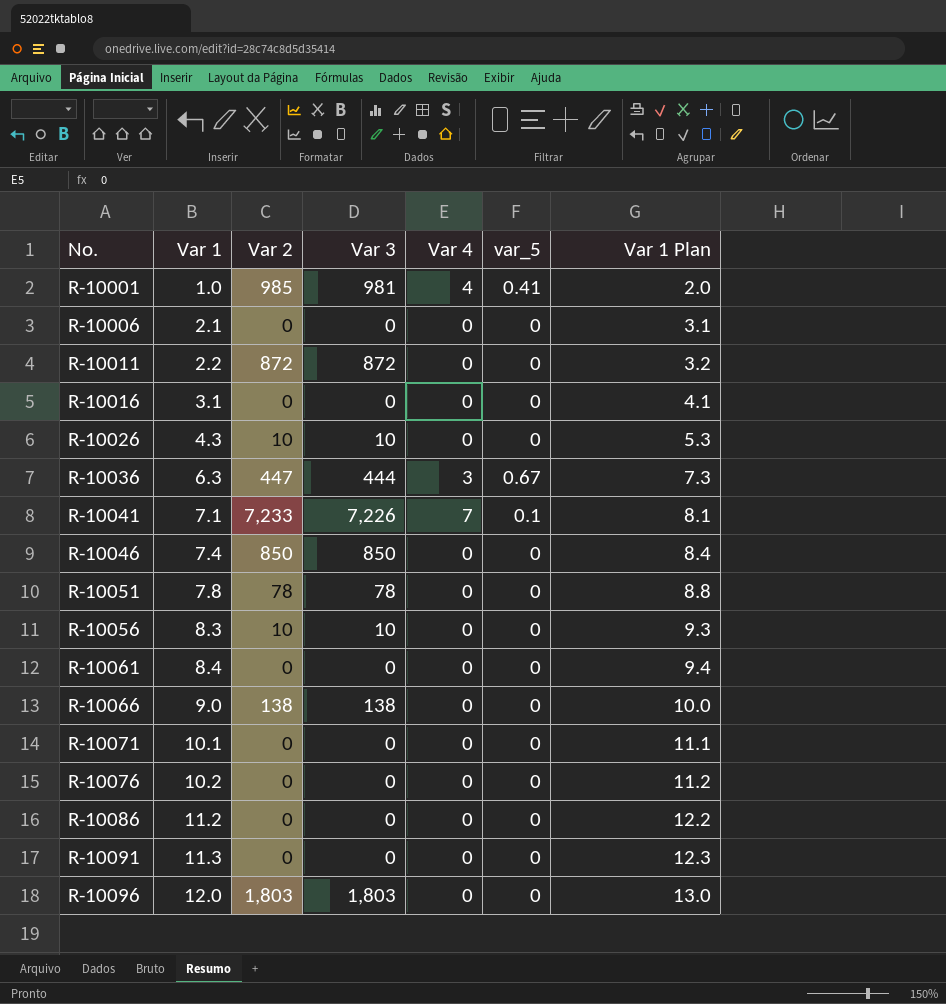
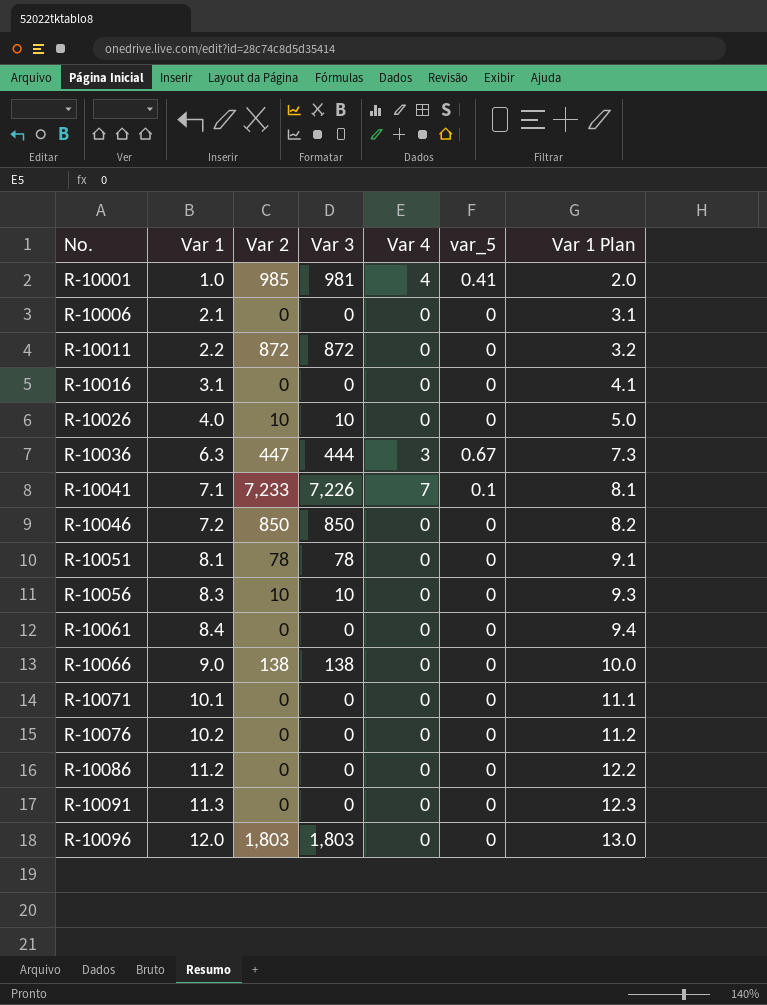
R-10026 | Var 1: 4.3 -> 4.0
R-10026 | Var 1 Plan: 5.3 -> 5.0
R-10046 | Var 1: 7.4 -> 7.2
R-10046 | Var 1 Plan: 8.4 -> 8.2
R-10051 | Var 1: 7.8 -> 8.1
R-10051 | Var 1 Plan: 8.8 -> 9.1

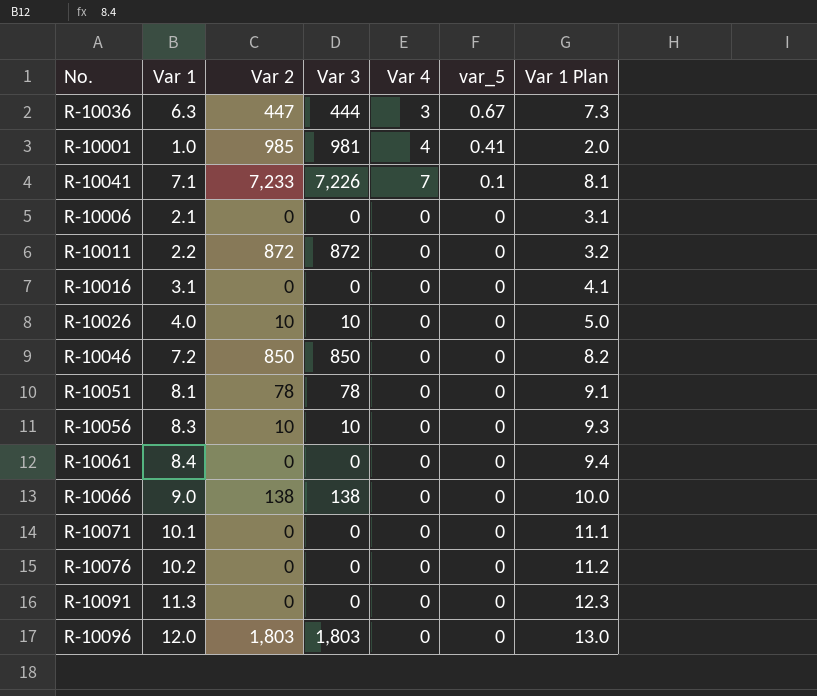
row order: No. ascending -> var_5 descending
row R-10086: 11.2 | 0 | 0 | 0 | 0 | 12.2 -> none

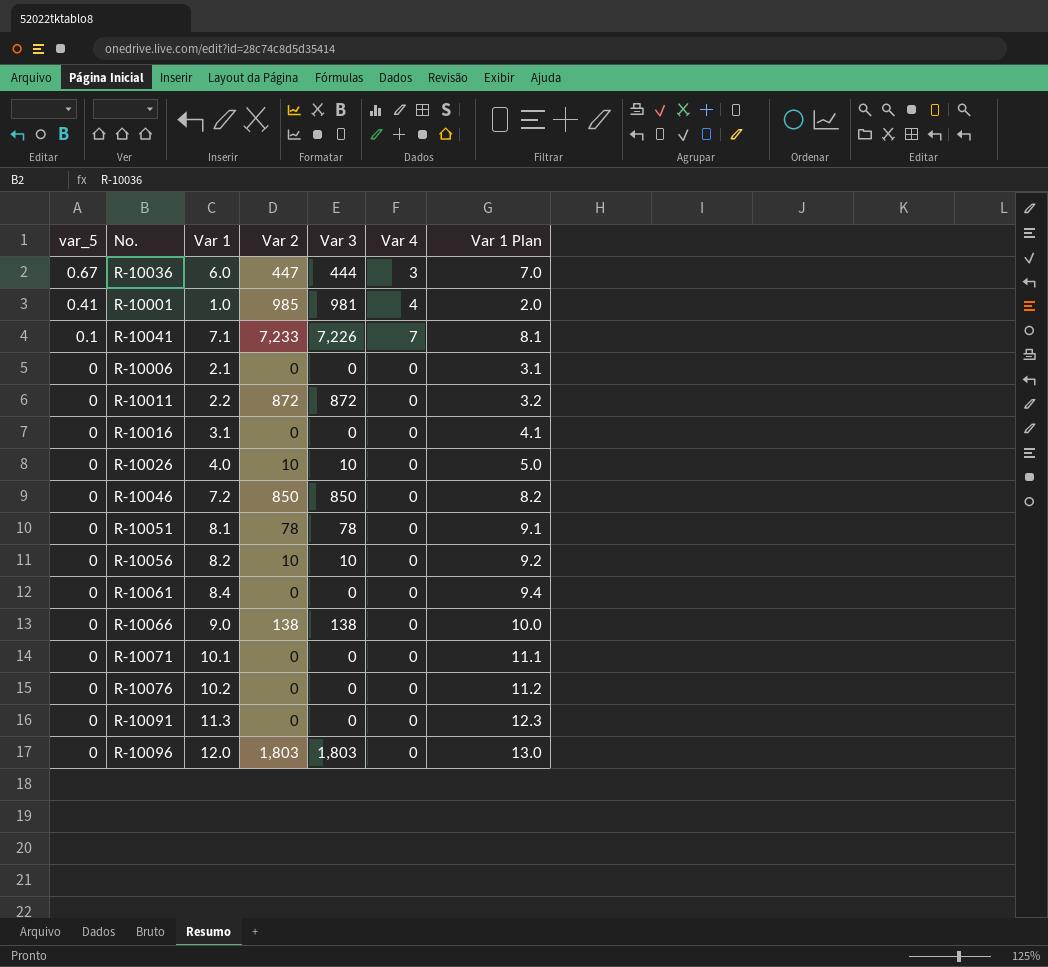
column var_5 | position: 6 -> 1
R-10036 | Var 1: 6.3 -> 6.0
R-10036 | Var 1 Plan: 7.3 -> 7.0
R-10056 | Var 1: 8.3 -> 8.2
R-10056 | Var 1 Plan: 9.3 -> 9.2

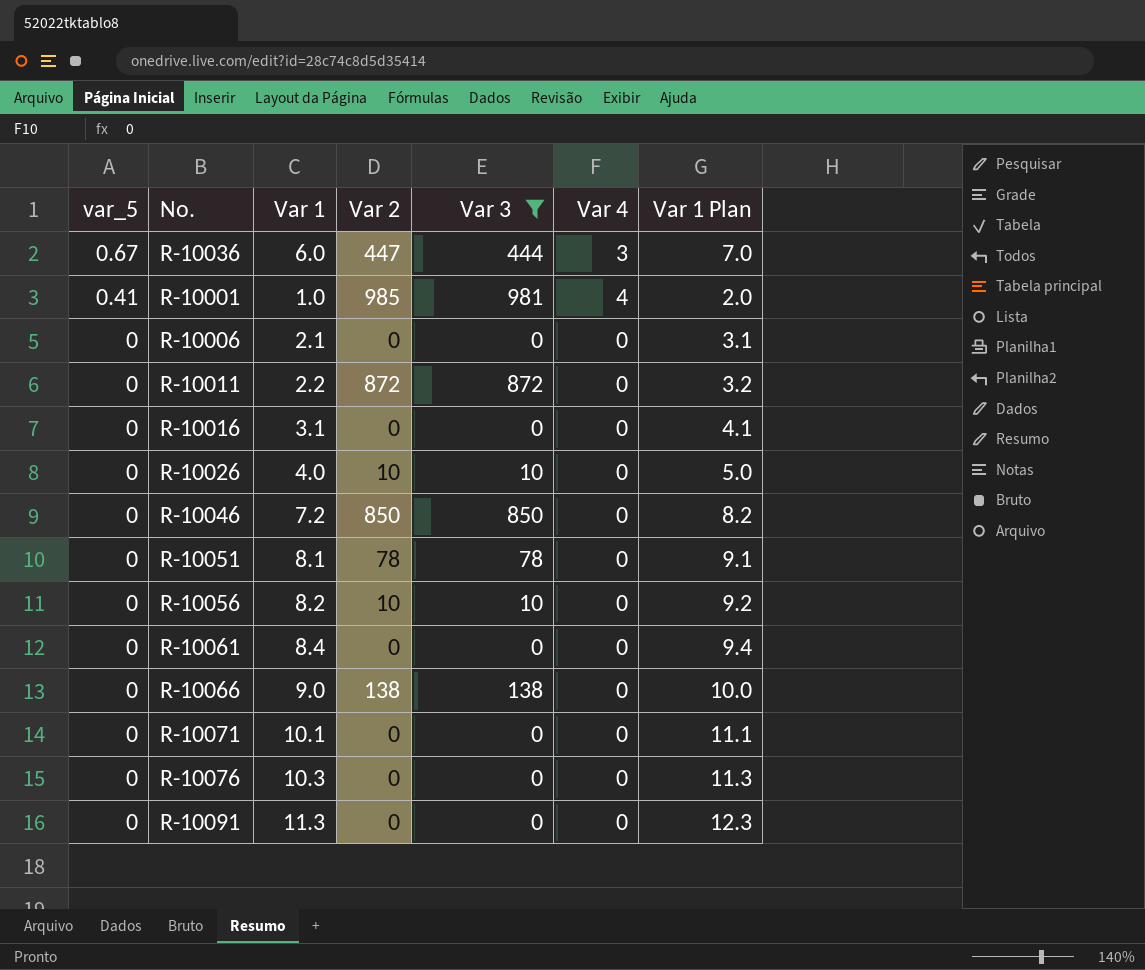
filter: none -> Var 3 <= 981
R-10076 | Var 1: 10.2 -> 10.3
R-10076 | Var 1 Plan: 11.2 -> 11.3

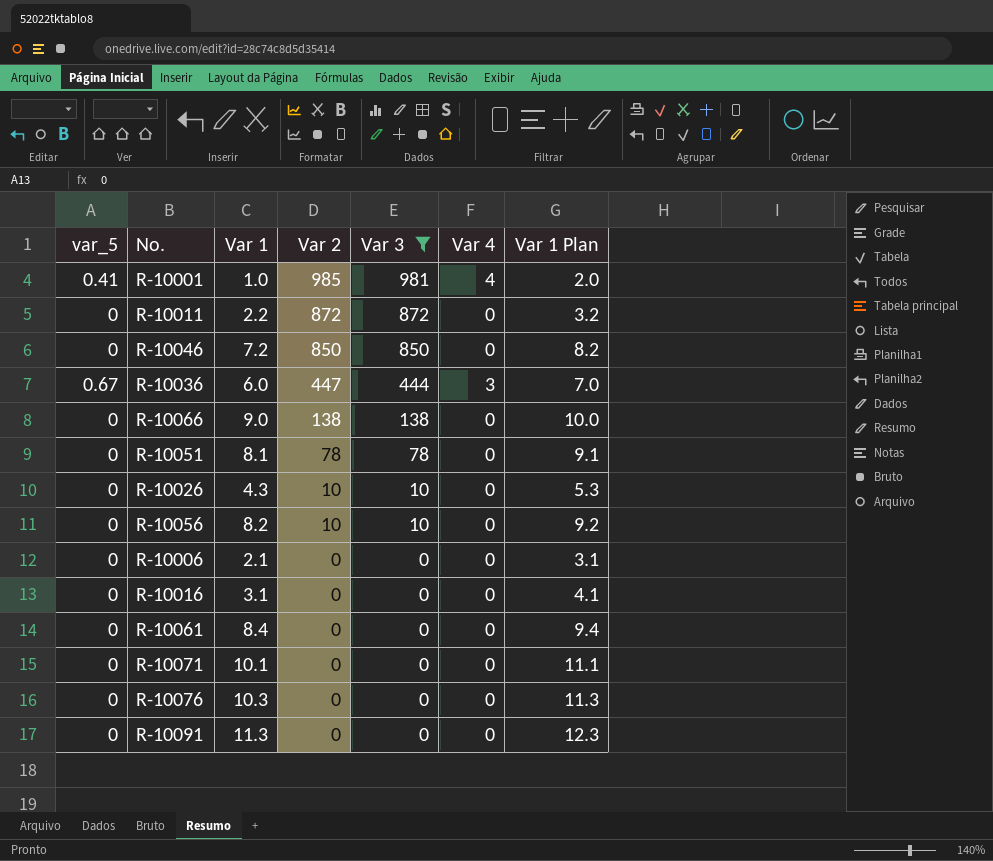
row order: var_5 descending -> Var 2 descending
R-10026 | Var 1: 4.0 -> 4.3
R-10026 | Var 1 Plan: 5.0 -> 5.3

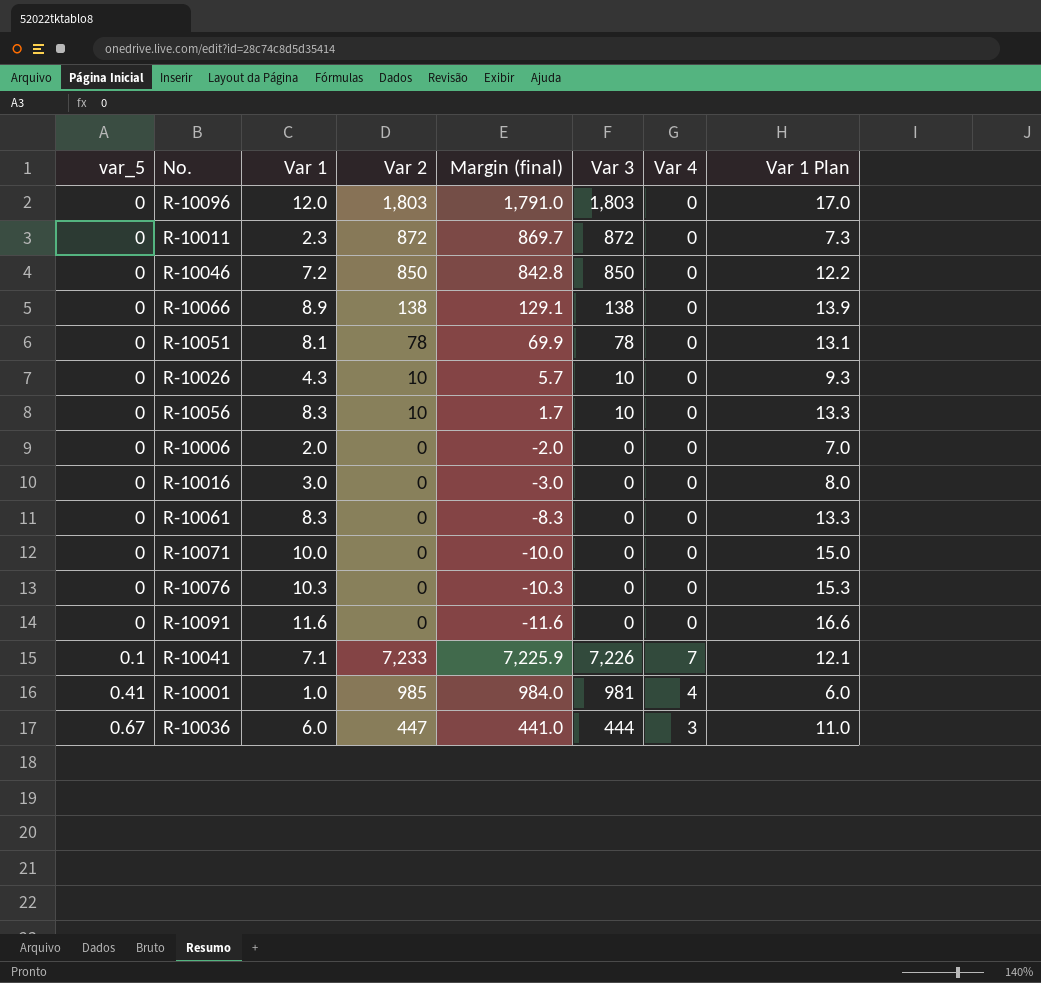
filter: Var 3 <= 981 -> none
row order: Var 2 descending -> var_5 ascending
column Margin (final) | formula: none -> [Var 2] - [Var 1]
column Var 1 Plan | formula: [Var 1] + 1 -> [Var 1] + 5
R-10011 | Var 1: 2.2 -> 2.3
R-10066 | Var 1: 9.0 -> 8.9
R-10056 | Var 1: 8.2 -> 8.3
R-10006 | Var 1: 2.1 -> 2.0
R-10016 | Var 1: 3.1 -> 3.0
R-10061 | Var 1: 8.4 -> 8.3
R-10071 | Var 1: 10.1 -> 10.0
R-10091 | Var 1: 11.3 -> 11.6

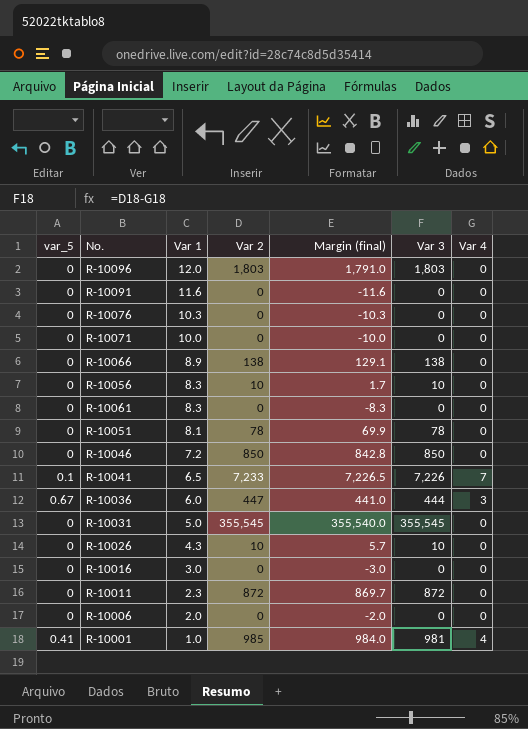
row order: var_5 ascending -> Var 1 descending
column Var 1 Plan | formula: [Var 1] + 5 -> none
R-10041 | Var 1: 7.1 -> 6.5
R-10041 | Margin (final): 7,225.9 -> 7,226.5
row R-10031: none -> 0 | 5.0 | 355,545 | 355,540.0 | 355,545 | 0

